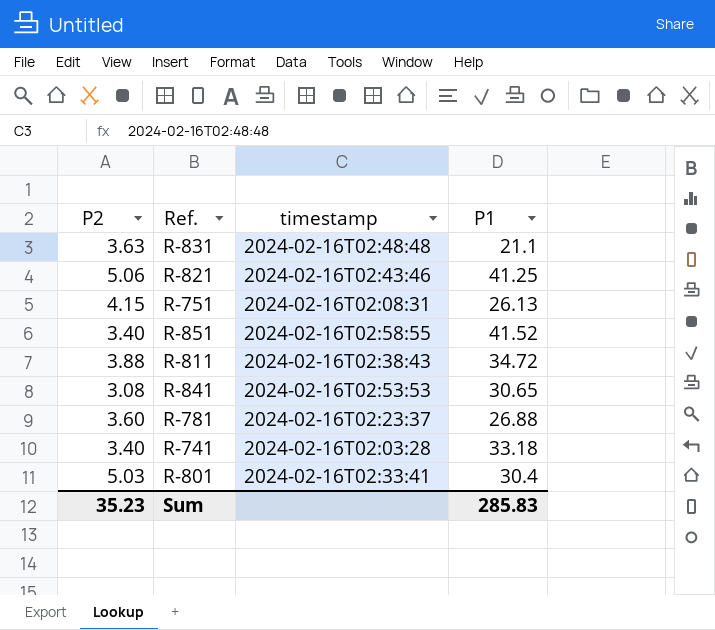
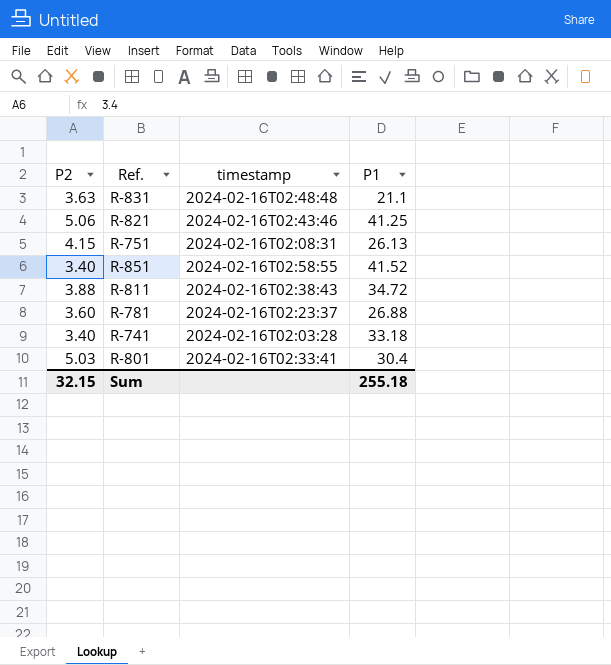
row R-841: 3.08 | 2024-02-16T02:53:53 | 30.65 -> none
Sum | P2: 35.23 -> 32.15
Sum | P1: 285.83 -> 255.18

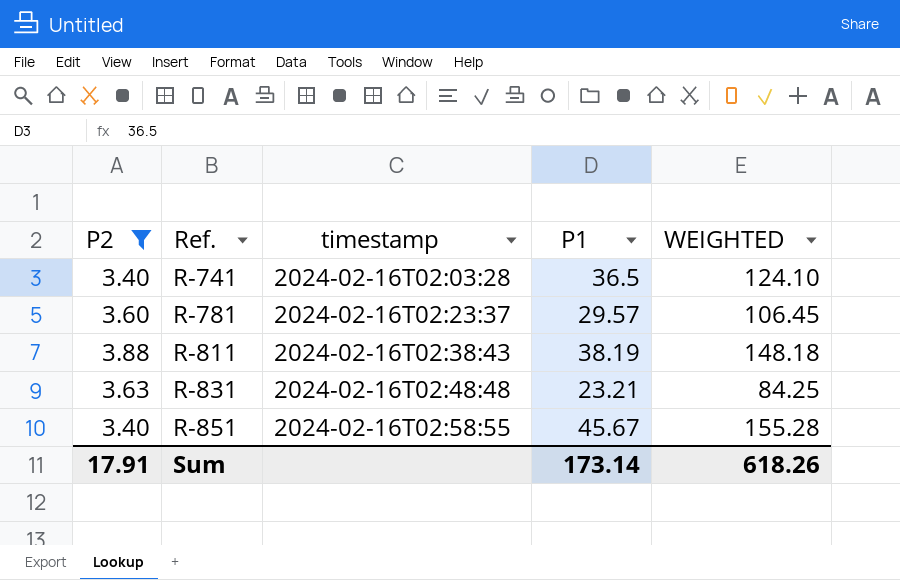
filter: none -> P2 <= 3.88
row order: none -> Ref. ascending
column WEIGHTED | formula: none -> [P2] * [P1]
R-741 | P1: 33.18 -> 36.5
R-781 | P1: 26.88 -> 29.57
R-811 | P1: 34.72 -> 38.19
R-831 | P1: 21.1 -> 23.21
R-851 | P1: 41.52 -> 45.67
Sum | P2: 32.15 -> 17.91
Sum | P1: 255.18 -> 173.14

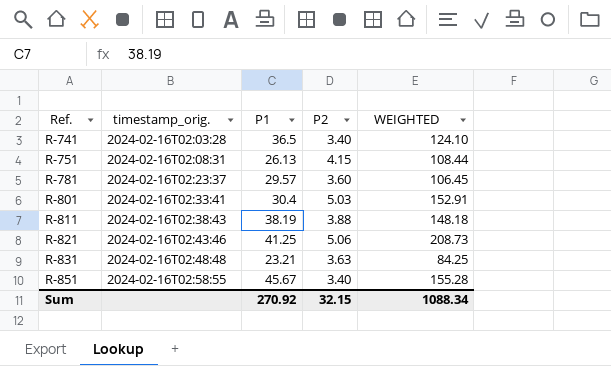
filter: P2 <= 3.88 -> none
column name: timestamp -> timestamp_orig.
column P2 | position: 1 -> 4
Sum | P1: 173.14 -> 270.92
Sum | P2: 17.91 -> 32.15
Sum | WEIGHTED: 618.26 -> 1088.34

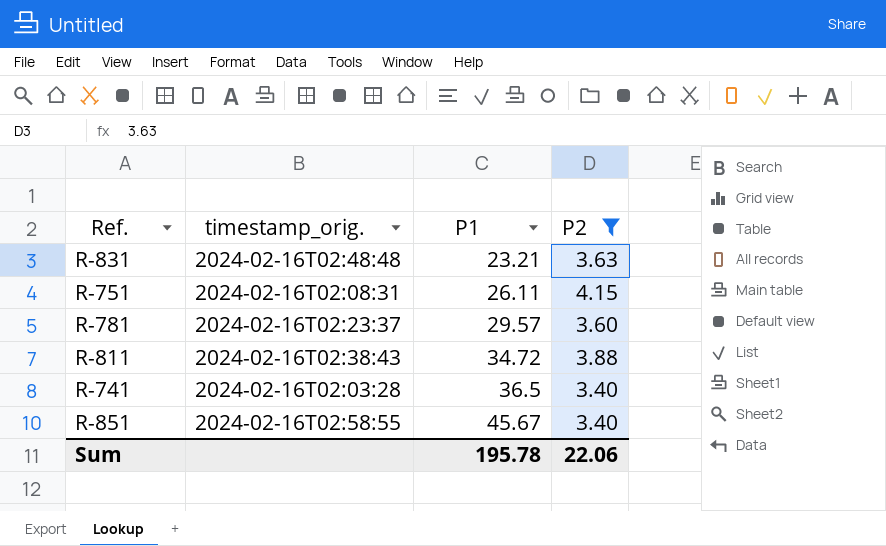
filter: none -> P2 <= 4.15
row order: Ref. ascending -> P1 ascending
column WEIGHTED | formula: [P1] * [P2] -> none
R-751 | P1: 26.13 -> 26.11
R-811 | P1: 38.19 -> 34.72
Sum | P1: 270.92 -> 195.78
Sum | P2: 32.15 -> 22.06

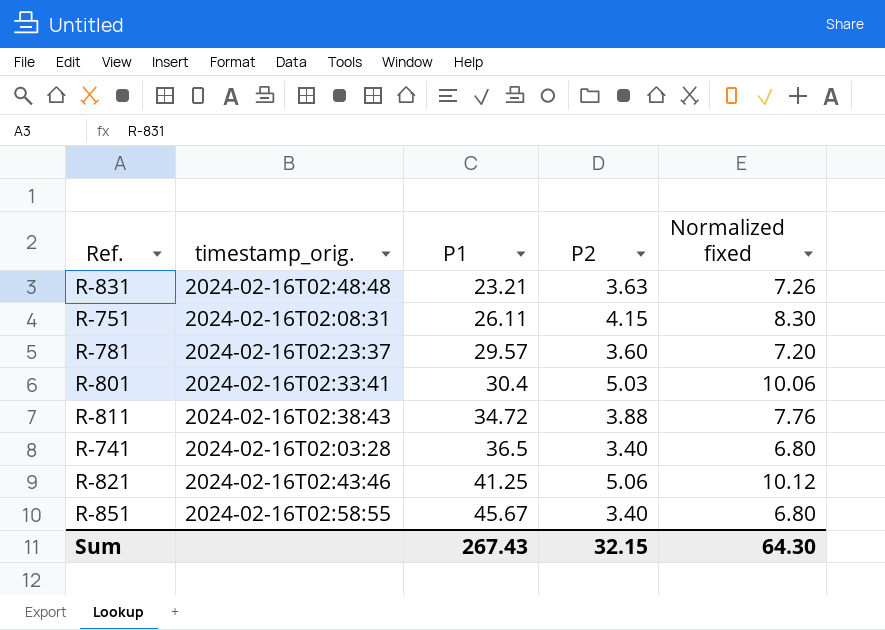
filter: P2 <= 4.15 -> none
column Normalized fixed | formula: none -> [P2] * 2
Sum | P1: 195.78 -> 267.43
Sum | P2: 22.06 -> 32.15

